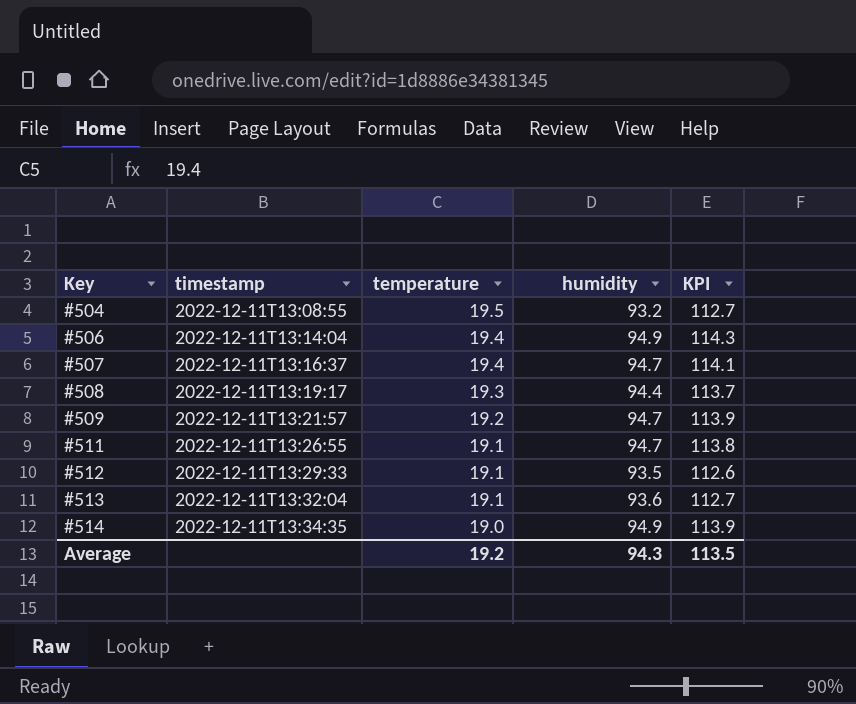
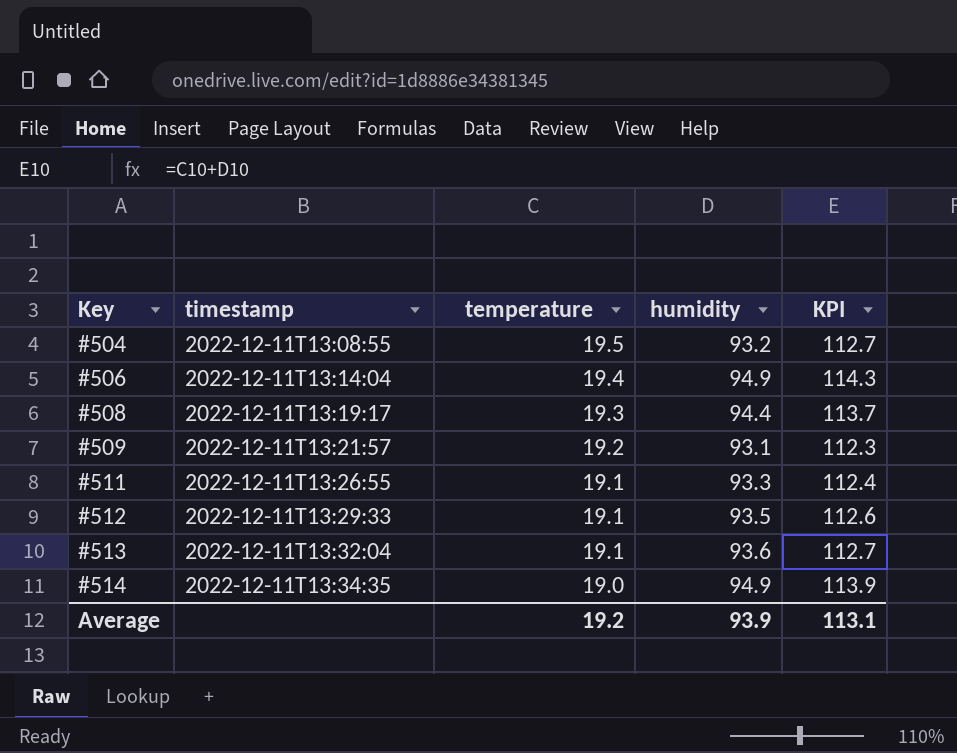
row #507: 2022-12-11T13:16:37 | 19.4 | 94.7 | 114.1 -> none
#509 | humidity: 94.7 -> 93.1
#509 | KPI: 113.9 -> 112.3
#511 | humidity: 94.7 -> 93.3
#511 | KPI: 113.8 -> 112.4
Average | humidity: 94.3 -> 93.9
Average | KPI: 113.5 -> 113.1

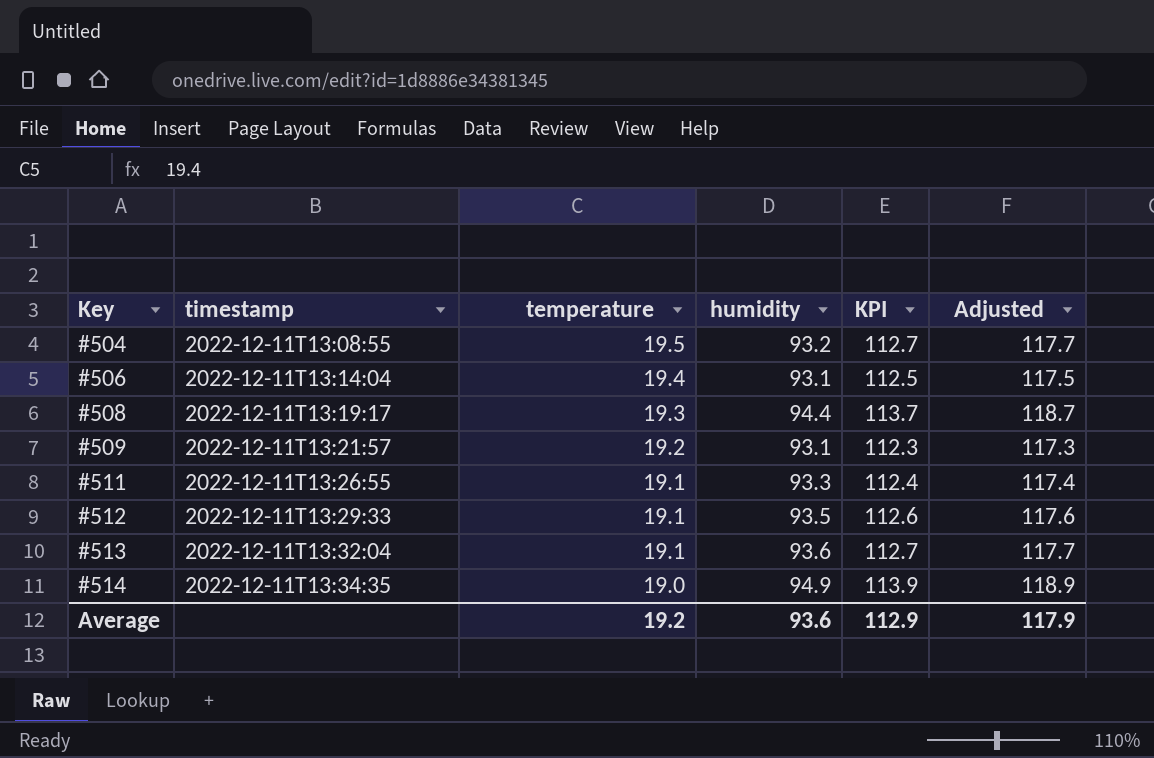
column Adjusted | formula: none -> [KPI] + 5
#506 | humidity: 94.9 -> 93.1
#506 | KPI: 114.3 -> 112.5
Average | humidity: 93.9 -> 93.6
Average | KPI: 113.1 -> 112.9

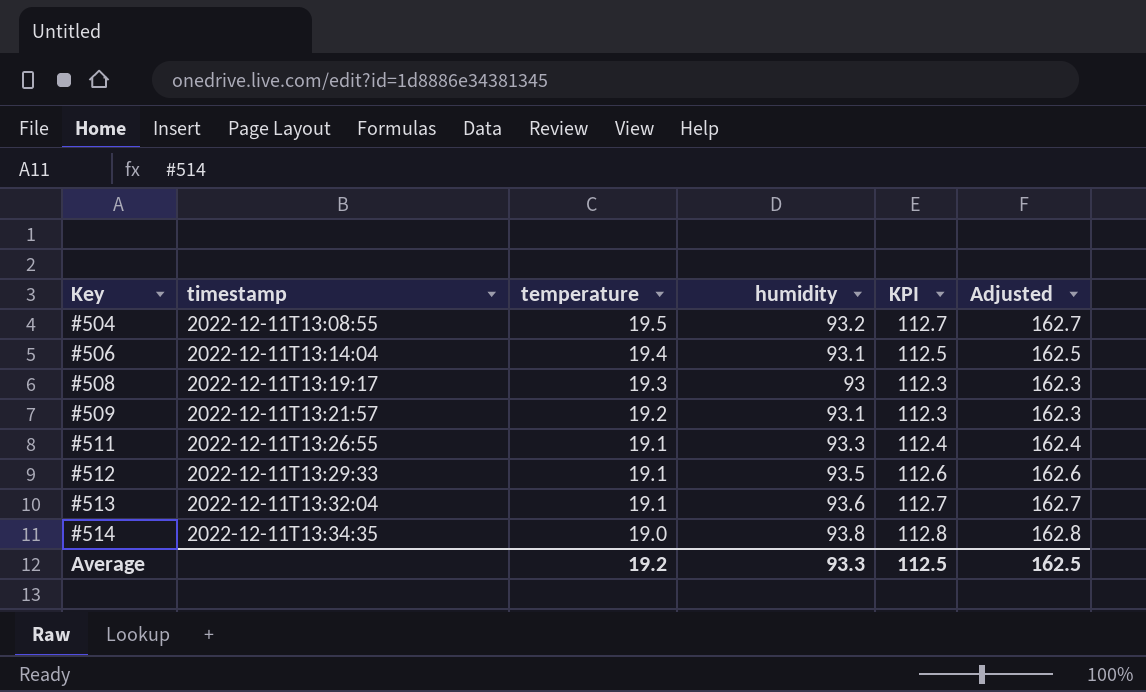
column Adjusted | formula: [KPI] + 5 -> [KPI] + 50
#508 | humidity: 94.4 -> 93
#508 | KPI: 113.7 -> 112.3
#514 | humidity: 94.9 -> 93.8
#514 | KPI: 113.9 -> 112.8
Average | humidity: 93.6 -> 93.3
Average | KPI: 112.9 -> 112.5
Average | Adjusted: 117.9 -> 162.5

